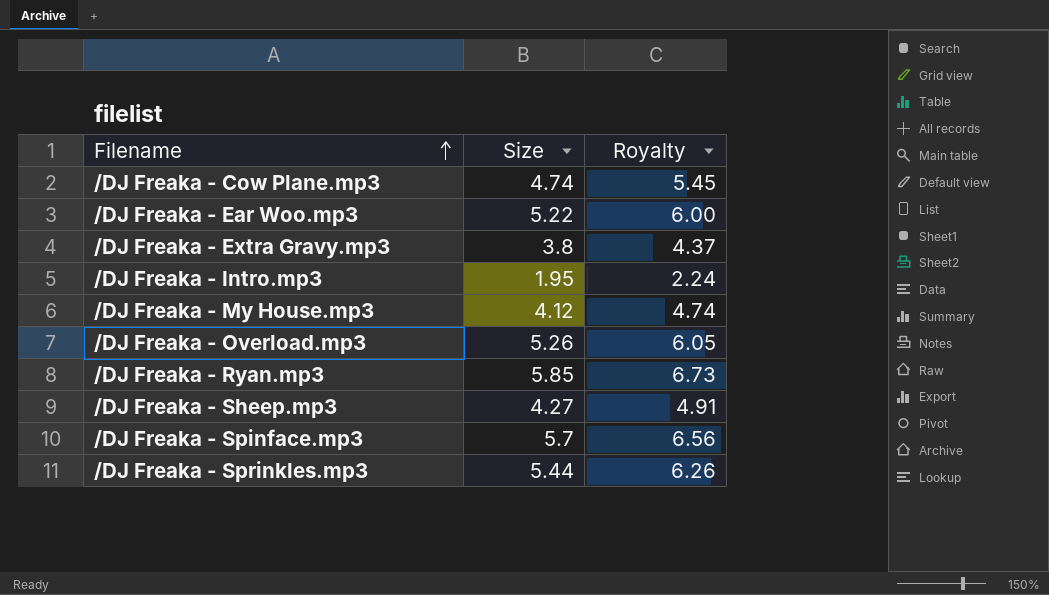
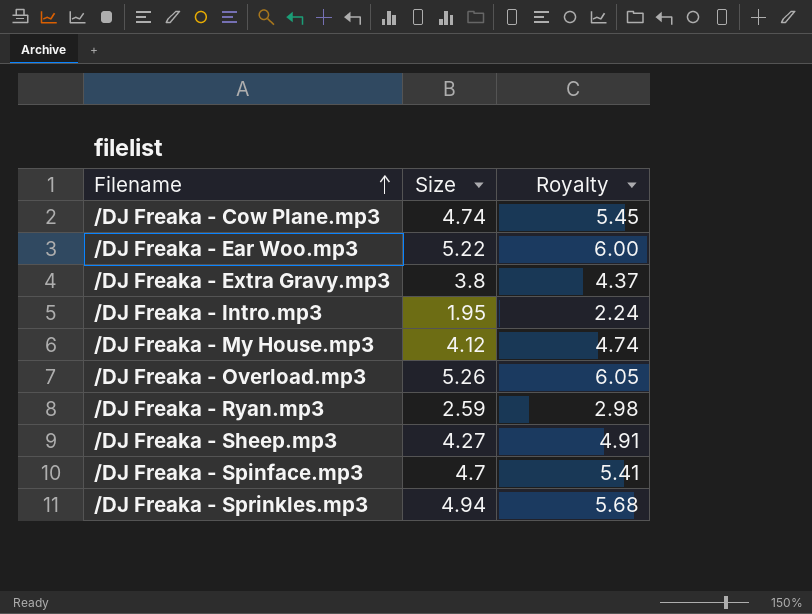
/DJ Freaka - Ryan.mp3 | Size: 5.85 -> 2.59
/DJ Freaka - Ryan.mp3 | Royalty: 6.73 -> 2.98
/DJ Freaka - Spinface.mp3 | Size: 5.7 -> 4.7
/DJ Freaka - Spinface.mp3 | Royalty: 6.56 -> 5.41
/DJ Freaka - Sprinkles.mp3 | Size: 5.44 -> 4.94
/DJ Freaka - Sprinkles.mp3 | Royalty: 6.26 -> 5.68

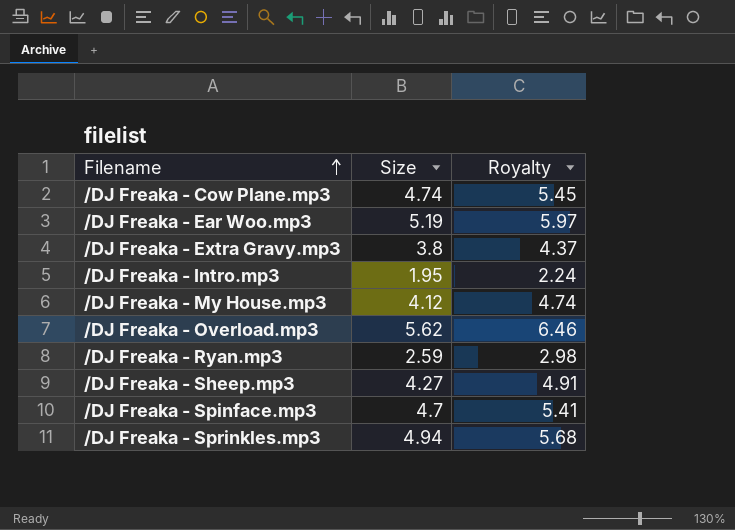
/DJ Freaka - Ear Woo.mp3 | Size: 5.22 -> 5.19
/DJ Freaka - Ear Woo.mp3 | Royalty: 6.00 -> 5.97
/DJ Freaka - Overload.mp3 | Size: 5.26 -> 5.62
/DJ Freaka - Overload.mp3 | Royalty: 6.05 -> 6.46

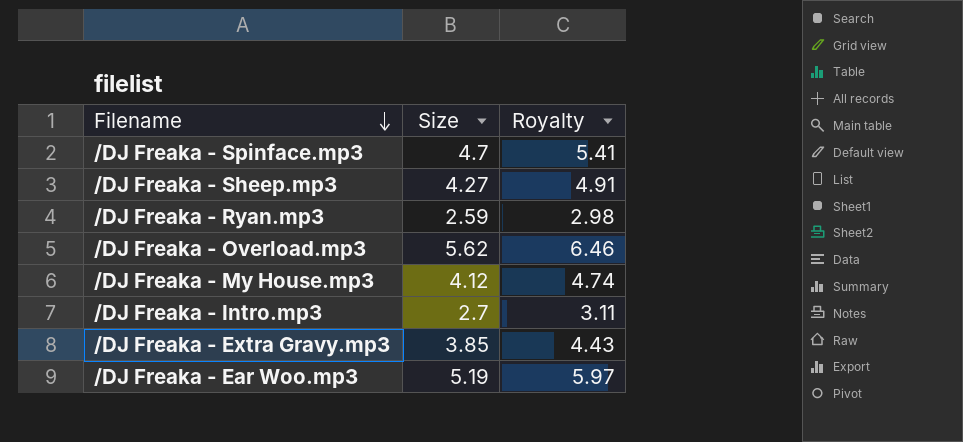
row order: Filename ascending -> Filename descending
row /DJ Freaka - Cow Plane.mp3: 4.74 | 5.45 -> none
row /DJ Freaka - Sprinkles.mp3: 4.94 | 5.68 -> none
/DJ Freaka - Intro.mp3 | Size: 1.95 -> 2.7
/DJ Freaka - Intro.mp3 | Royalty: 2.24 -> 3.11
/DJ Freaka - Extra Gravy.mp3 | Size: 3.8 -> 3.85
/DJ Freaka - Extra Gravy.mp3 | Royalty: 4.37 -> 4.43

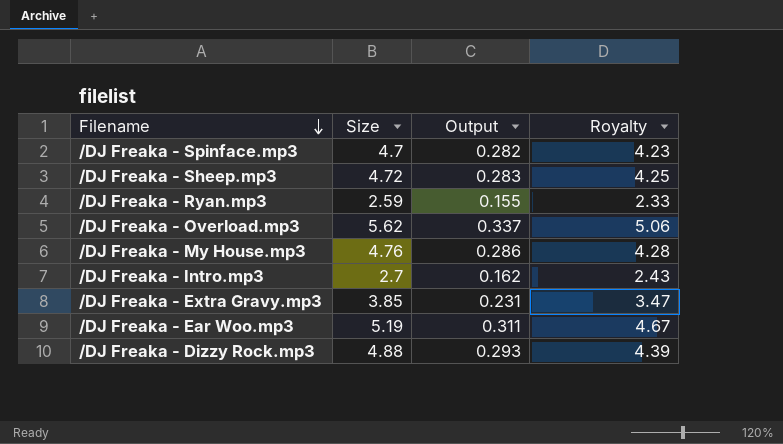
column Output | formula: none -> [Size] * 0.06
column Royalty | formula: [Size] * 1.15 -> [Size] * 0.9
/DJ Freaka - Sheep.mp3 | Size: 4.27 -> 4.72
/DJ Freaka - My House.mp3 | Size: 4.12 -> 4.76
row /DJ Freaka - Dizzy Rock.mp3: none -> 4.88 | 0.293 | 4.39

